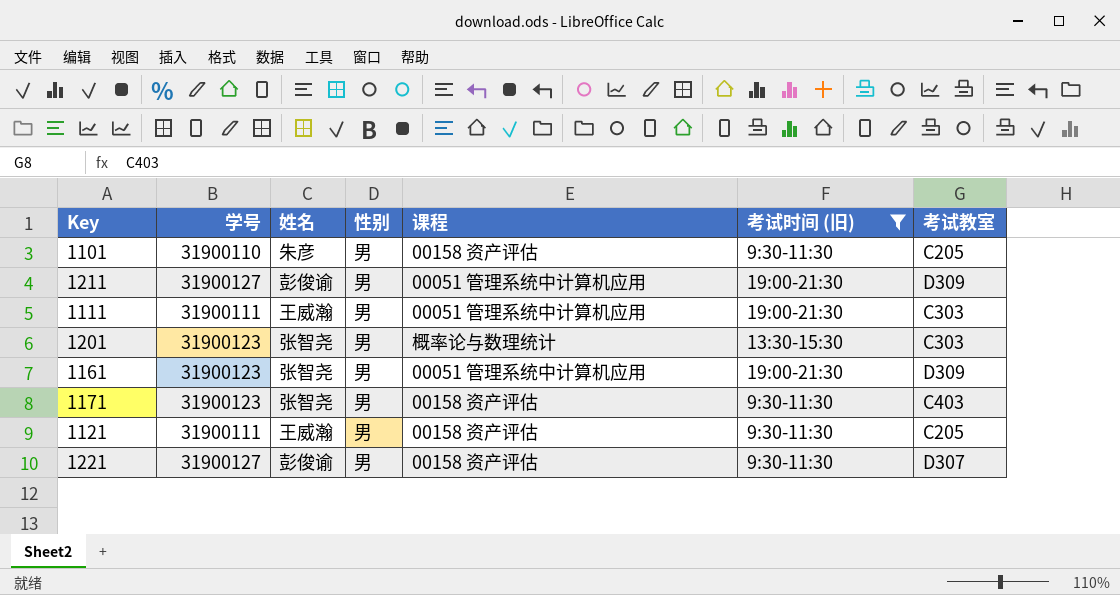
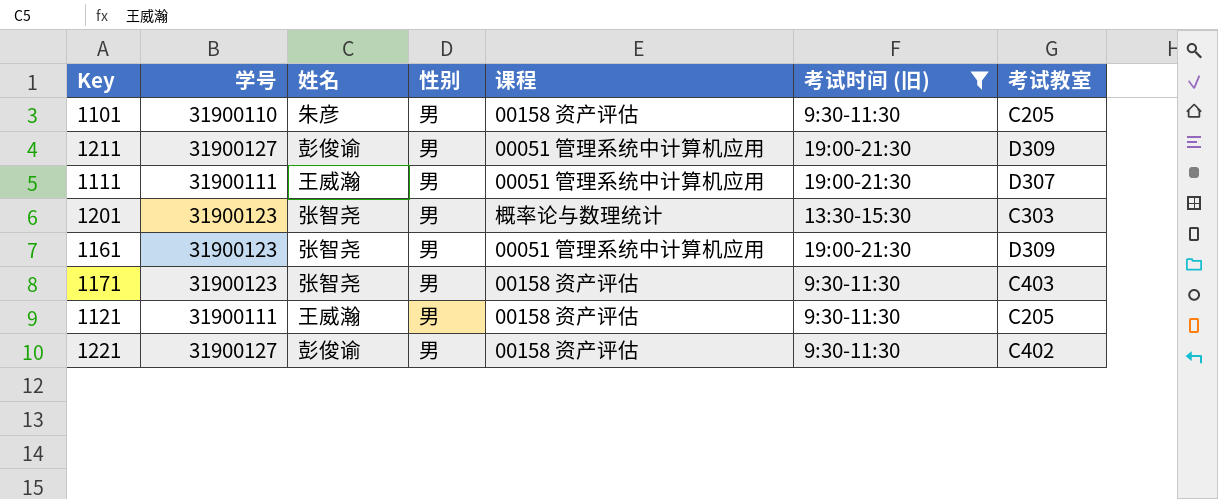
1111 | 考试教室: C303 -> D307
1221 | 考试教室: D307 -> C402

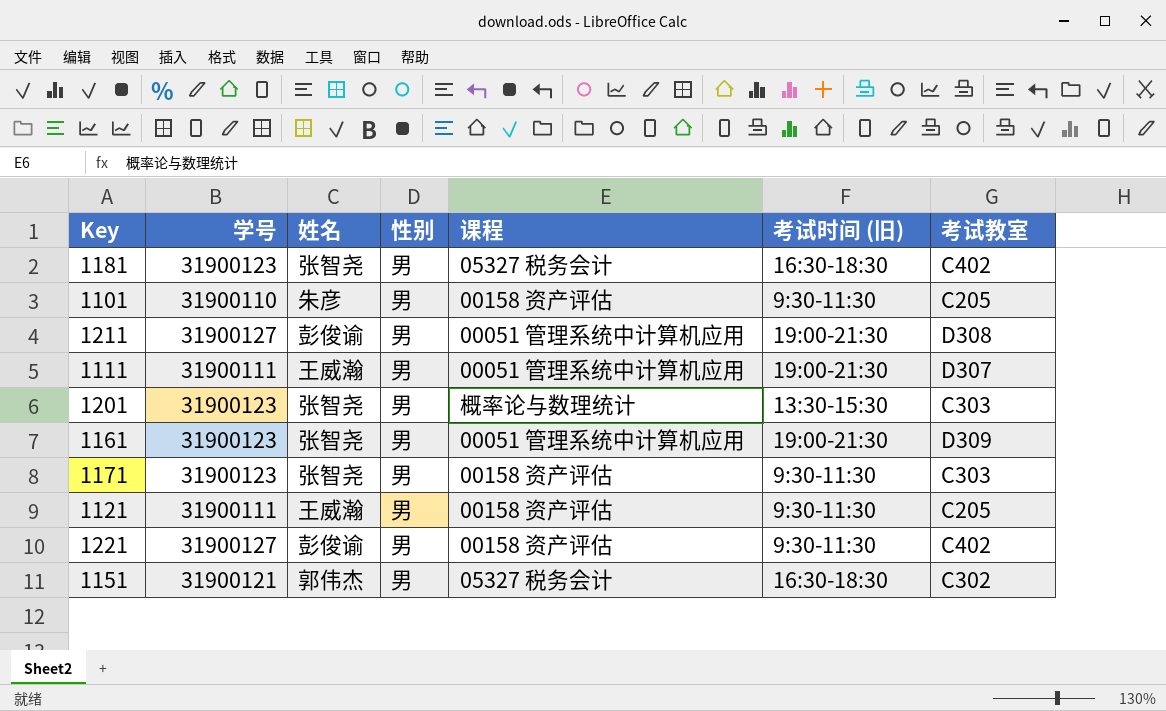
filter: 考试时间 (旧) != 16:30-18:30 -> none
1211 | 考试教室: D309 -> D308
1171 | 考试教室: C403 -> C303

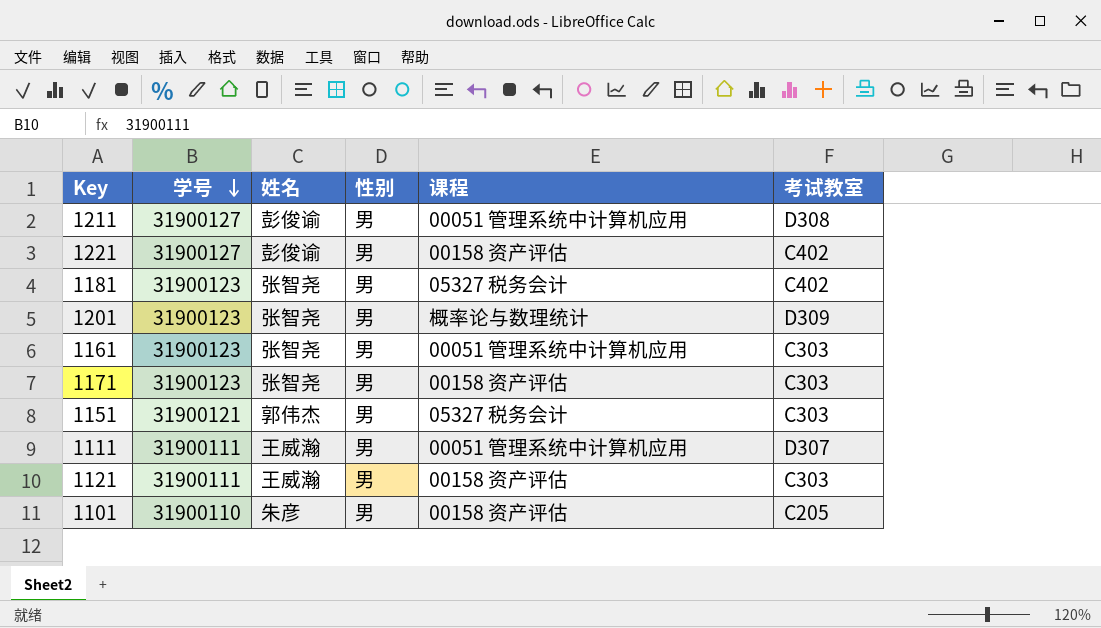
row order: none -> 学号 descending
column 考试时间 (旧) | position: 6 -> none
1201 | 考试教室: C303 -> D309
1161 | 考试教室: D309 -> C303
1151 | 考试教室: C302 -> C303
1121 | 考试教室: C205 -> C303

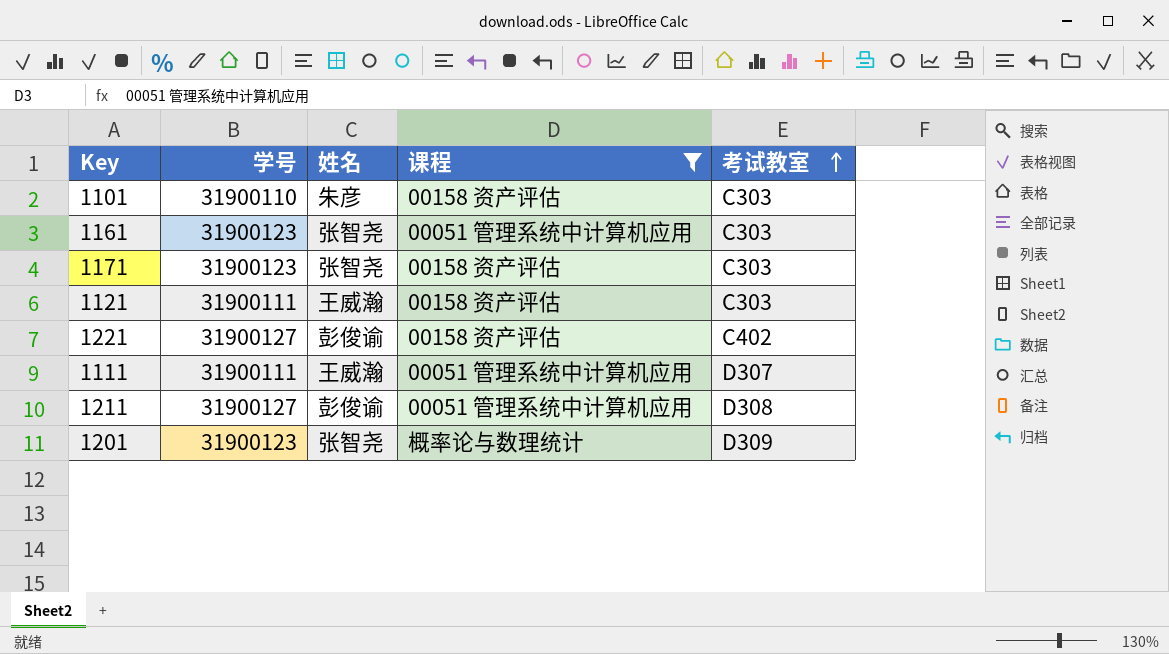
filter: none -> 课程 != 05327 税务会计
row order: 学号 descending -> 考试教室 ascending
column 性别 | position: 4 -> none
1101 | 考试教室: C205 -> C303

